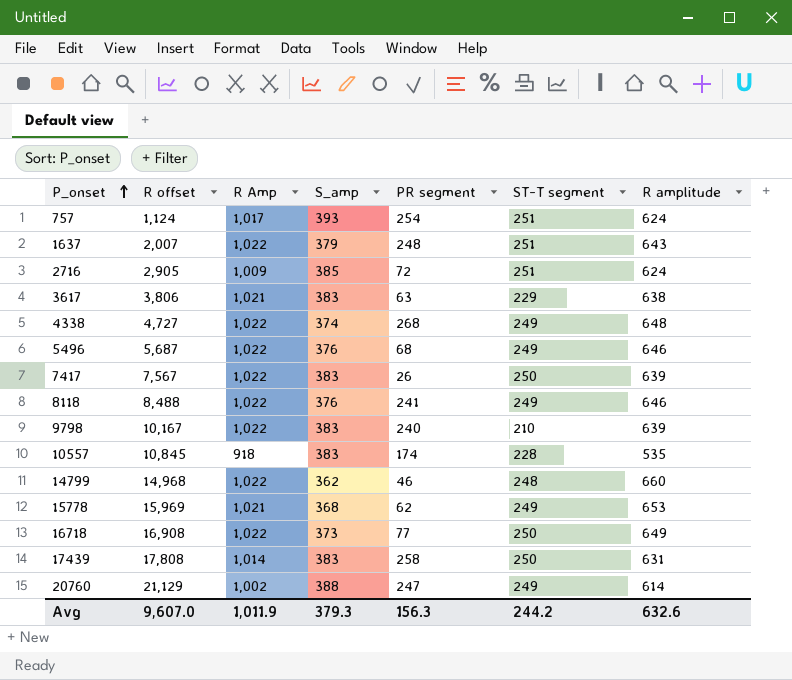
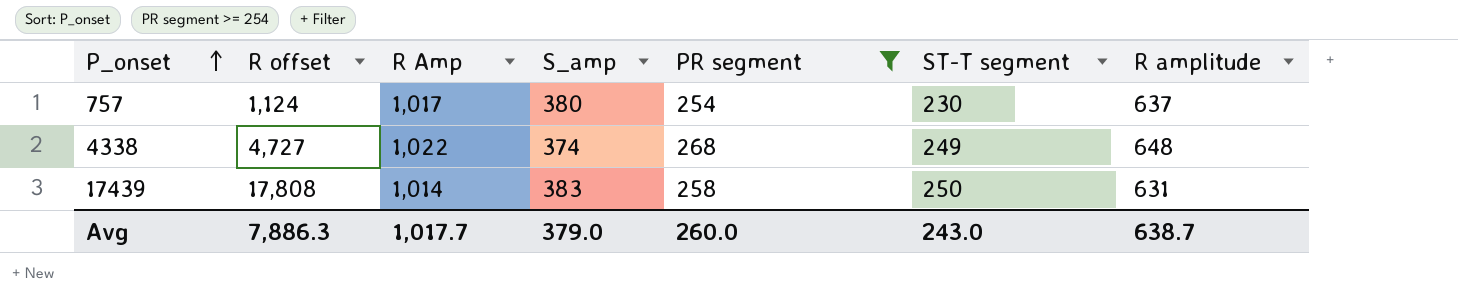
filter: none -> PR segment >= 254
757 | S_amp: 393 -> 380
757 | ST-T segment: 251 -> 230
757 | R amplitude: 624 -> 637
Avg | R offset: 9,607.0 -> 7,886.3
Avg | R Amp: 1,011.9 -> 1,017.7
Avg | S_amp: 379.3 -> 379.0
Avg | PR segment: 156.3 -> 260.0
Avg | ST-T segment: 244.2 -> 243.0
Avg | R amplitude: 632.6 -> 638.7

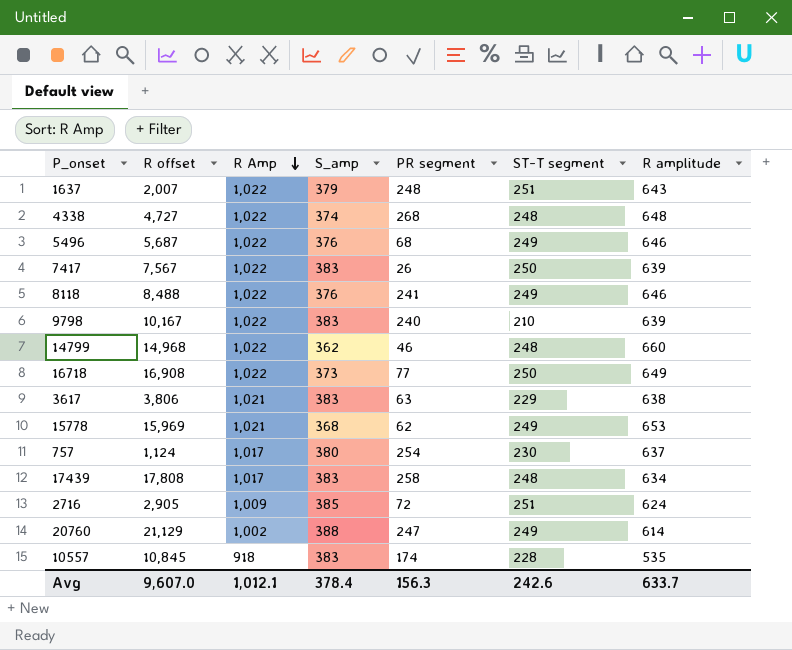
filter: PR segment >= 254 -> none
row order: P_onset ascending -> R Amp descending
4338 | ST-T segment: 249 -> 248
17439 | R Amp: 1,014 -> 1,017
17439 | ST-T segment: 250 -> 248
17439 | R amplitude: 631 -> 634
Avg | R offset: 7,886.3 -> 9,607.0
Avg | R Amp: 1,017.7 -> 1,012.1
Avg | S_amp: 379.0 -> 378.4
Avg | PR segment: 260.0 -> 156.3
Avg | ST-T segment: 243.0 -> 242.6
Avg | R amplitude: 638.7 -> 633.7

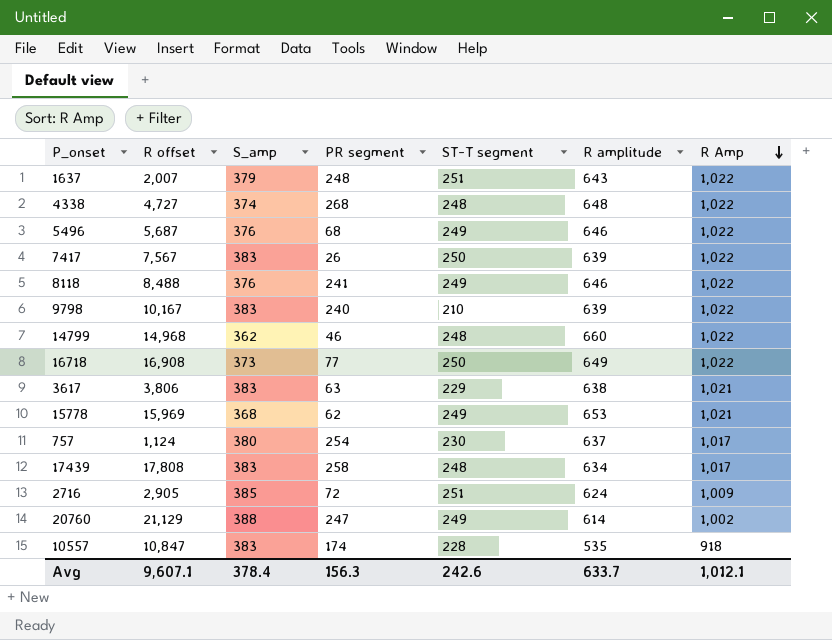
column R Amp | position: 3 -> 7
10557 | R offset: 10,845 -> 10,847
Avg | R offset: 9,607.0 -> 9,607.1

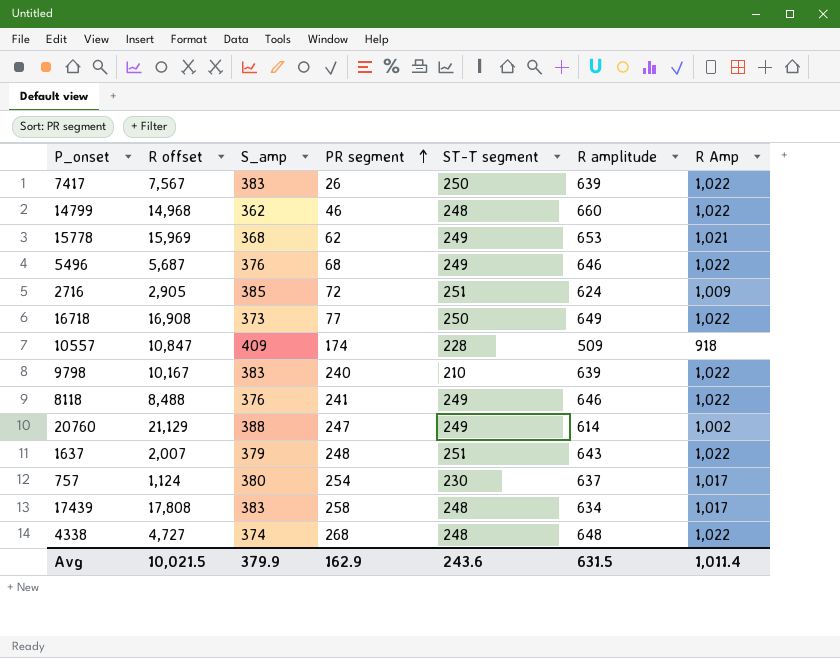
row order: R Amp descending -> PR segment ascending
row 3617: 3,806 | 383 | 63 | 229 | 638 | 1,021 -> none
10557 | S_amp: 383 -> 409
10557 | R amplitude: 535 -> 509
Avg | R offset: 9,607.1 -> 10,021.5
Avg | S_amp: 378.4 -> 379.9
Avg | PR segment: 156.3 -> 162.9
Avg | ST-T segment: 242.6 -> 243.6
Avg | R amplitude: 633.7 -> 631.5
Avg | R Amp: 1,012.1 -> 1,011.4

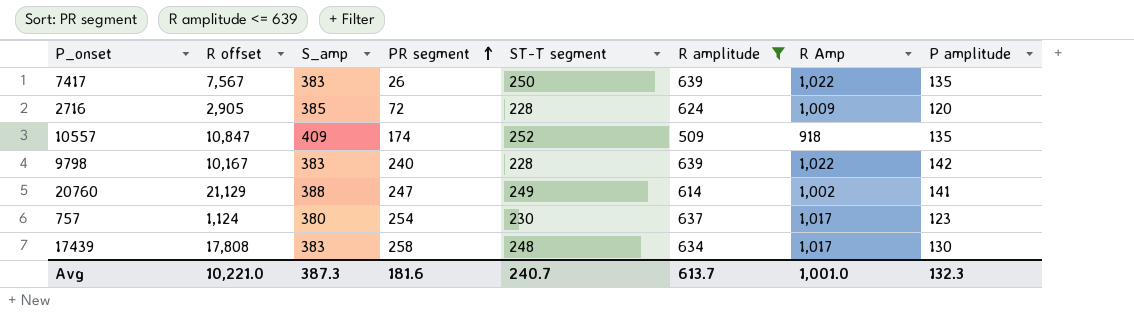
filter: none -> R amplitude <= 639
column P amplitude | position: none -> 8
2716 | ST-T segment: 251 -> 228
10557 | ST-T segment: 228 -> 252
9798 | ST-T segment: 210 -> 228
Avg | R offset: 10,021.5 -> 10,221.0
Avg | S_amp: 379.9 -> 387.3
Avg | PR segment: 162.9 -> 181.6
Avg | ST-T segment: 243.6 -> 240.7
Avg | R amplitude: 631.5 -> 613.7
Avg | R Amp: 1,011.4 -> 1,001.0

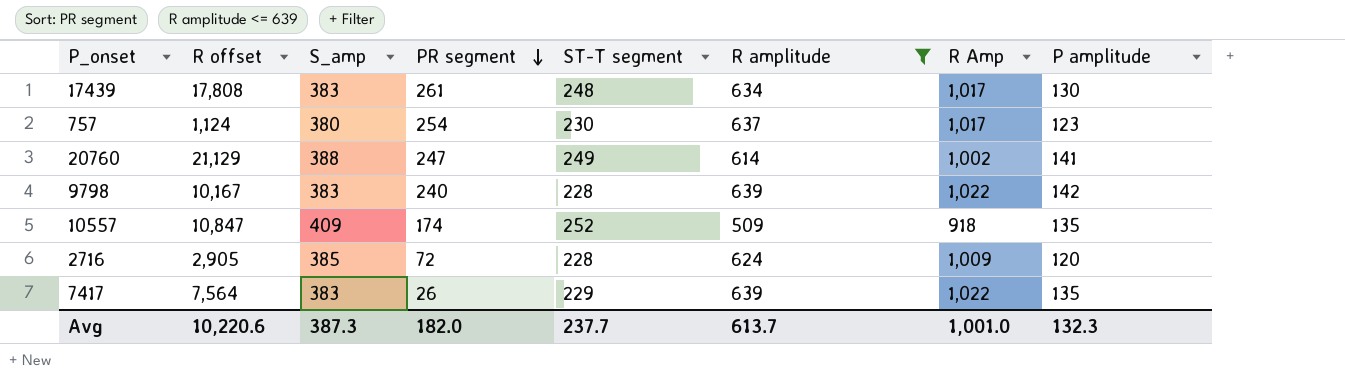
row order: PR segment ascending -> PR segment descending
17439 | PR segment: 258 -> 261
7417 | R offset: 7,567 -> 7,564
7417 | ST-T segment: 250 -> 229
Avg | R offset: 10,221.0 -> 10,220.6
Avg | PR segment: 181.6 -> 182.0
Avg | ST-T segment: 240.7 -> 237.7

